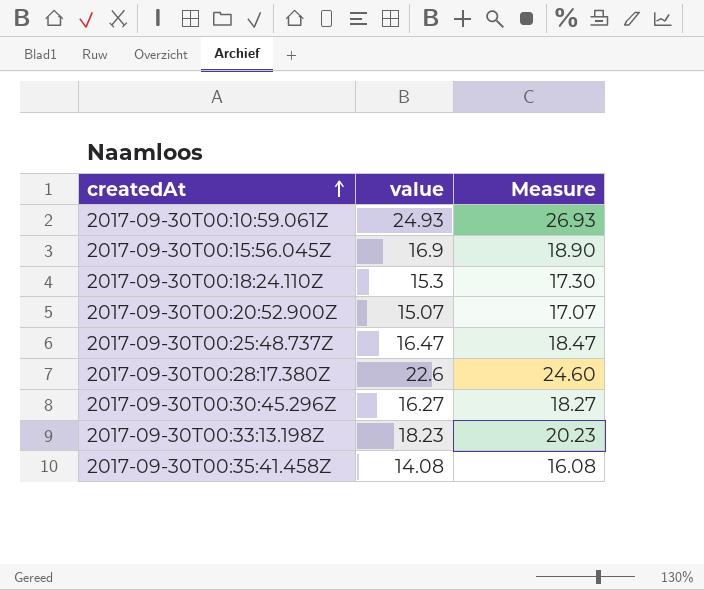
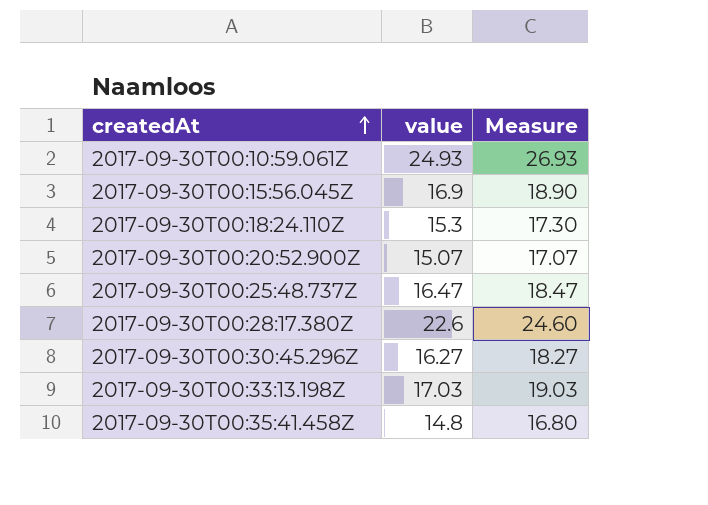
2017-09-30T00:33:13.198Z | value: 18.23 -> 17.03
2017-09-30T00:33:13.198Z | Measure: 20.23 -> 19.03
2017-09-30T00:35:41.458Z | value: 14.08 -> 14.8
2017-09-30T00:35:41.458Z | Measure: 16.08 -> 16.80

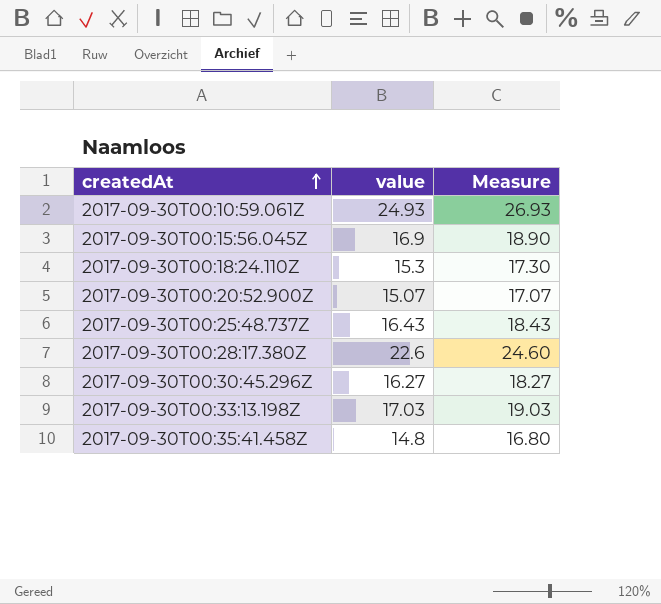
2017-09-30T00:25:48.737Z | value: 16.47 -> 16.43
2017-09-30T00:25:48.737Z | Measure: 18.47 -> 18.43

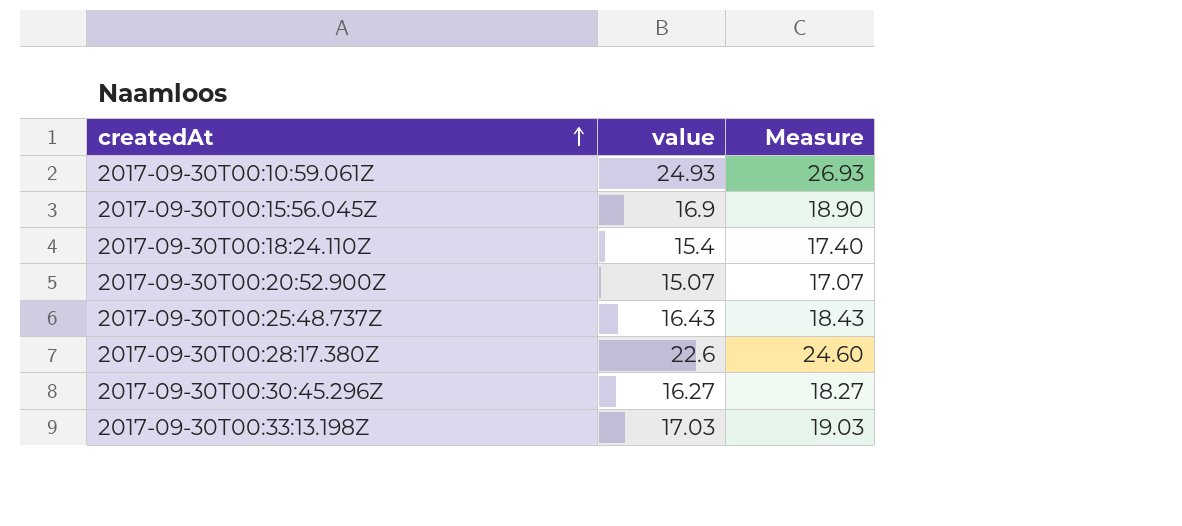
row 2017-09-30T00:35:41.458Z: 14.8 | 16.80 -> none
2017-09-30T00:18:24.110Z | value: 15.3 -> 15.4
2017-09-30T00:18:24.110Z | Measure: 17.30 -> 17.40

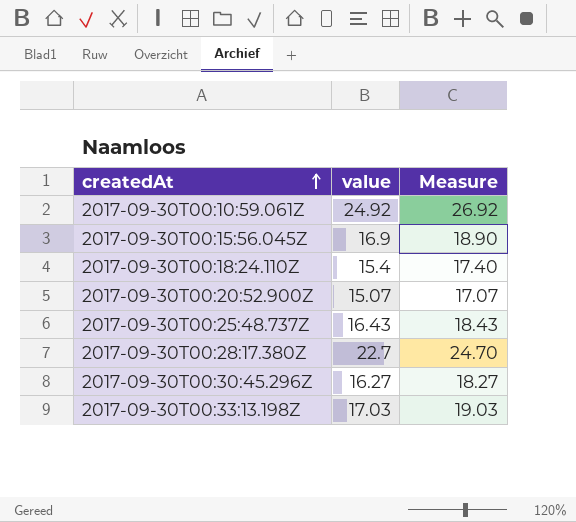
2017-09-30T00:10:59.061Z | value: 24.93 -> 24.92
2017-09-30T00:10:59.061Z | Measure: 26.93 -> 26.92
2017-09-30T00:28:17.380Z | value: 22.6 -> 22.7
2017-09-30T00:28:17.380Z | Measure: 24.60 -> 24.70

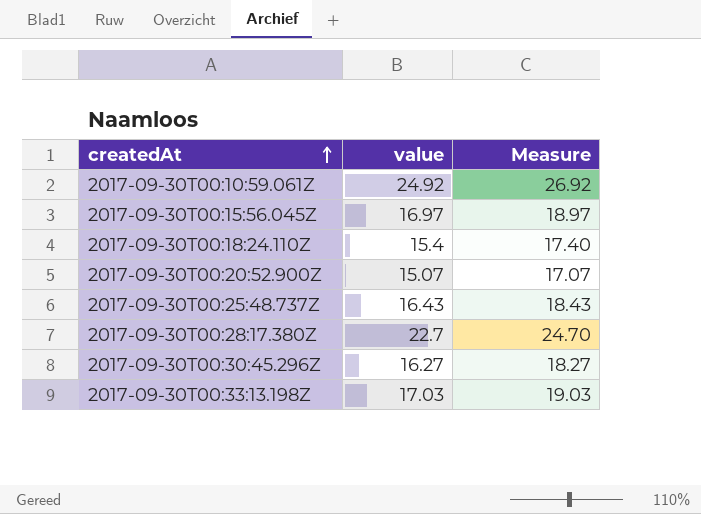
2017-09-30T00:15:56.045Z | value: 16.9 -> 16.97
2017-09-30T00:15:56.045Z | Measure: 18.90 -> 18.97

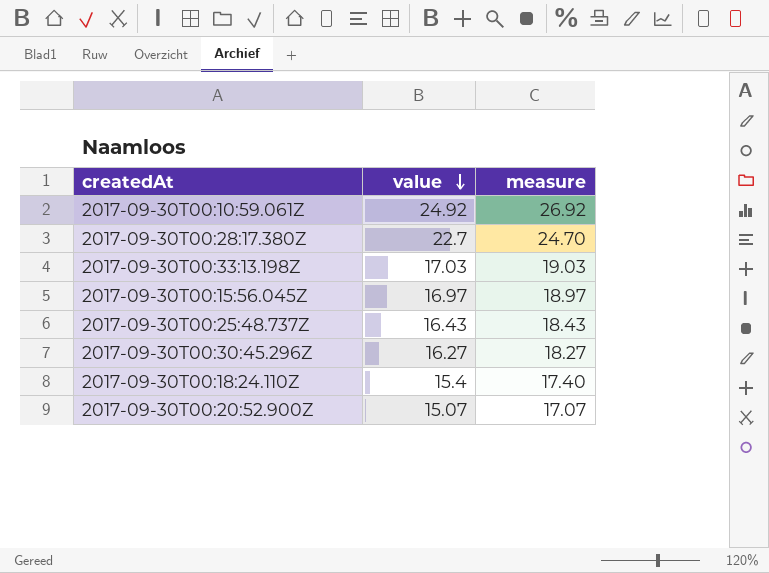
row order: createdAt ascending -> value descending
column name: Measure -> measure

